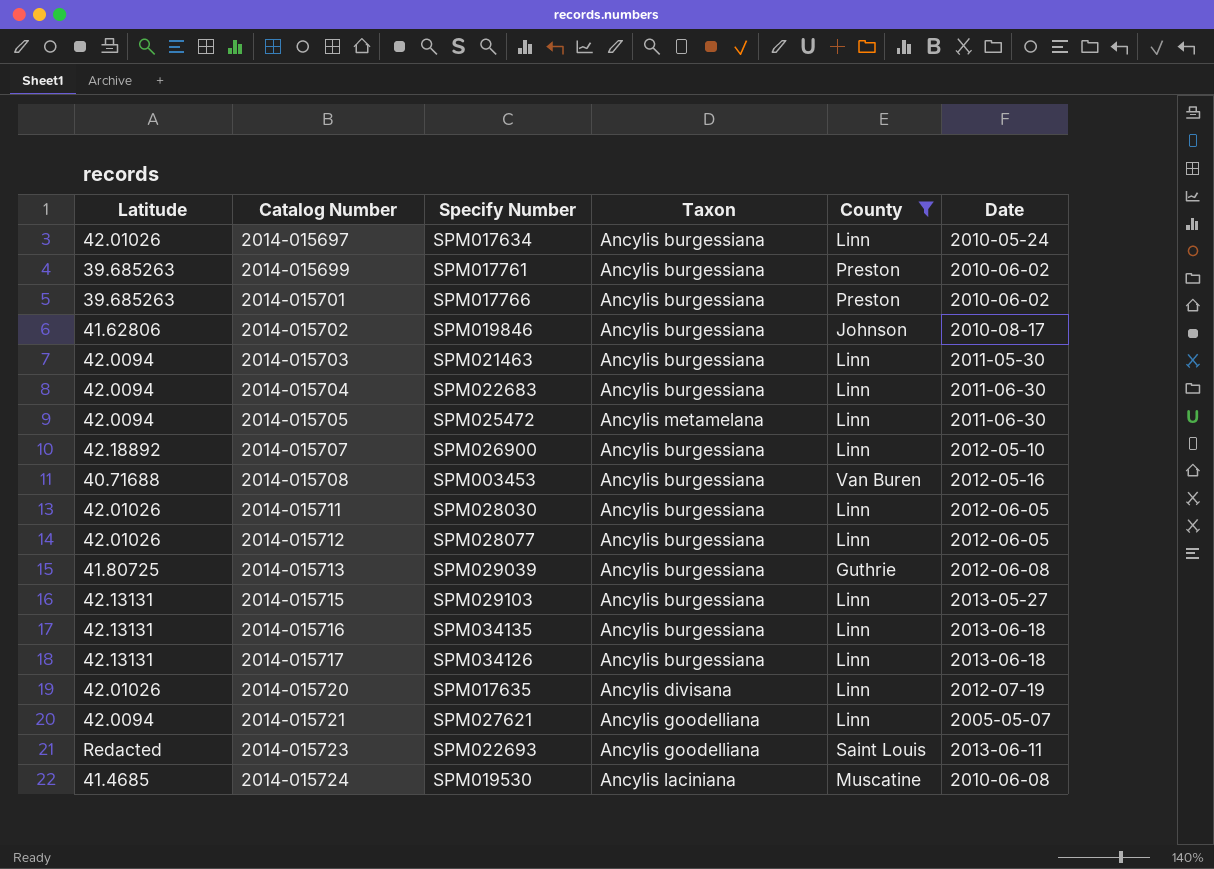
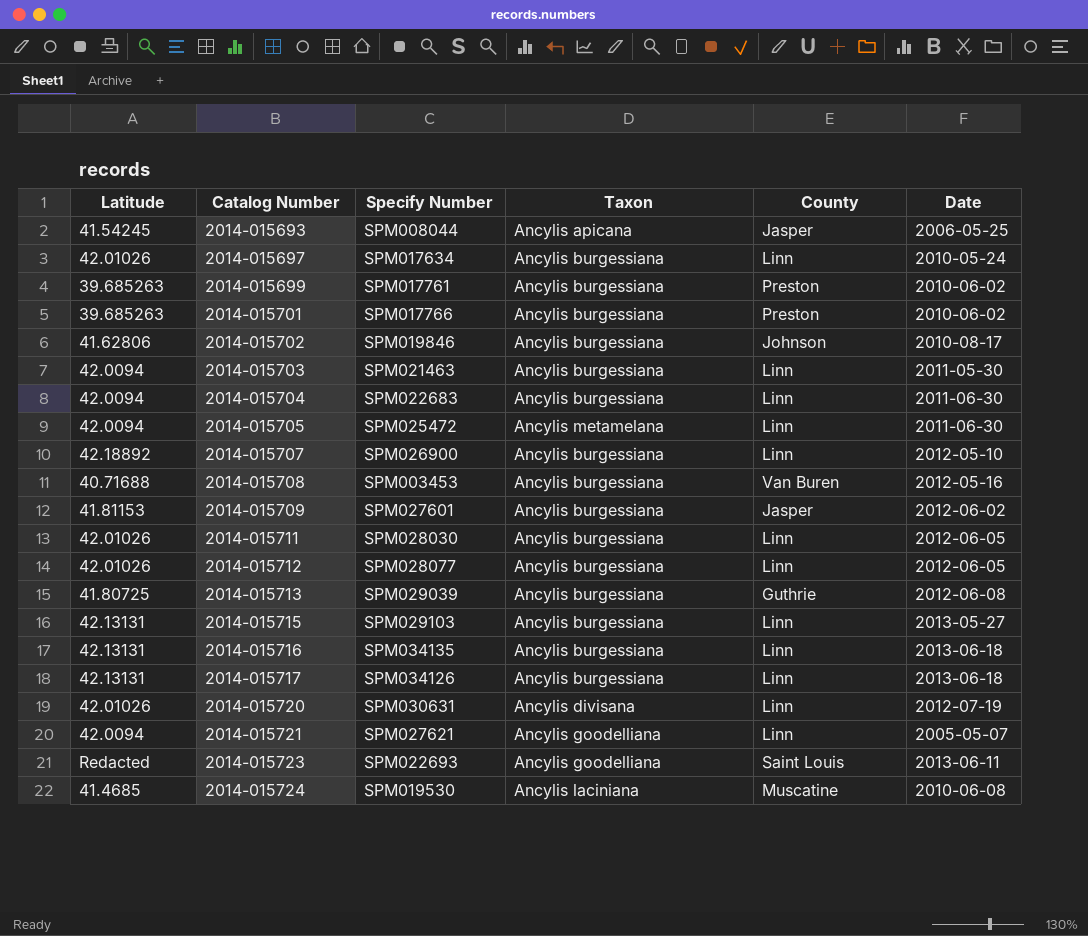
filter: County != Jasper -> none
2014-015720 | Specify Number: SPM017635 -> SPM030631

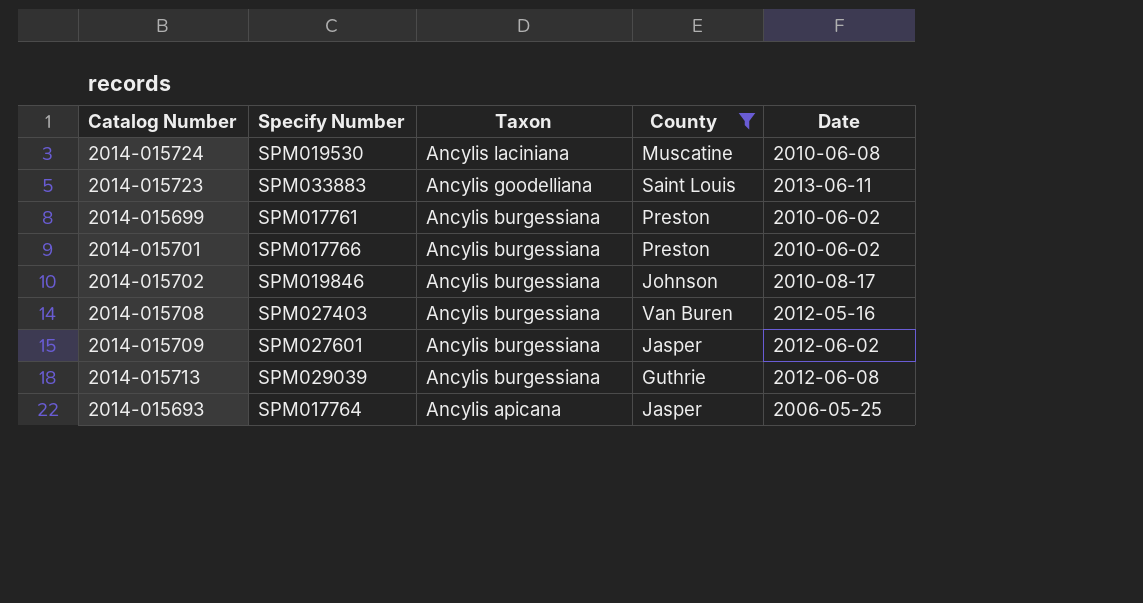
filter: none -> County != Linn
row order: Catalog Number ascending -> Taxon descending
column Latitude | position: 1 -> none
2014-015723 | Specify Number: SPM022693 -> SPM033883
2014-015708 | Specify Number: SPM003453 -> SPM027403
2014-015693 | Specify Number: SPM008044 -> SPM017764

